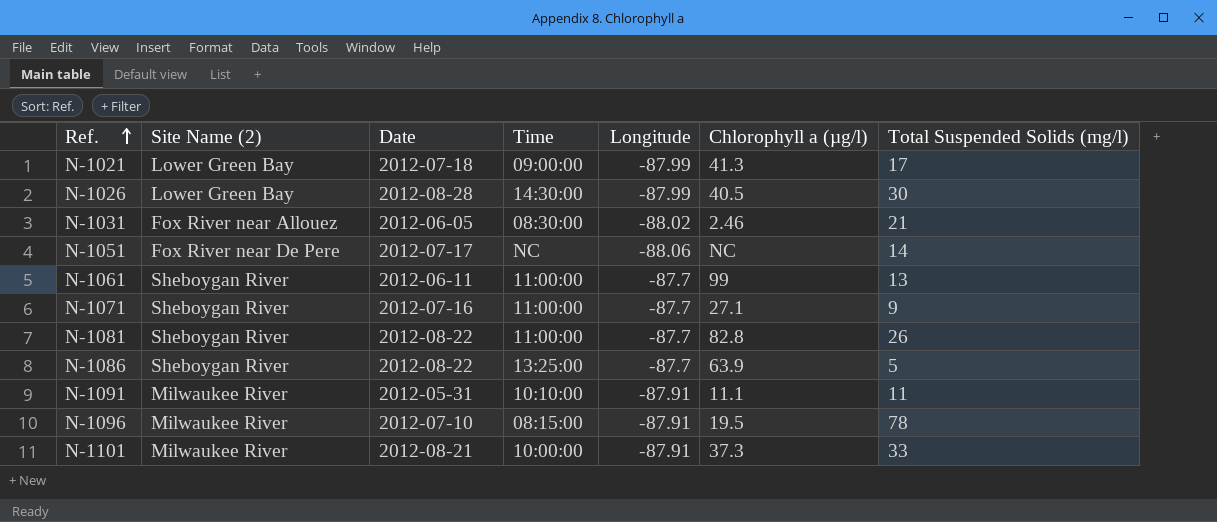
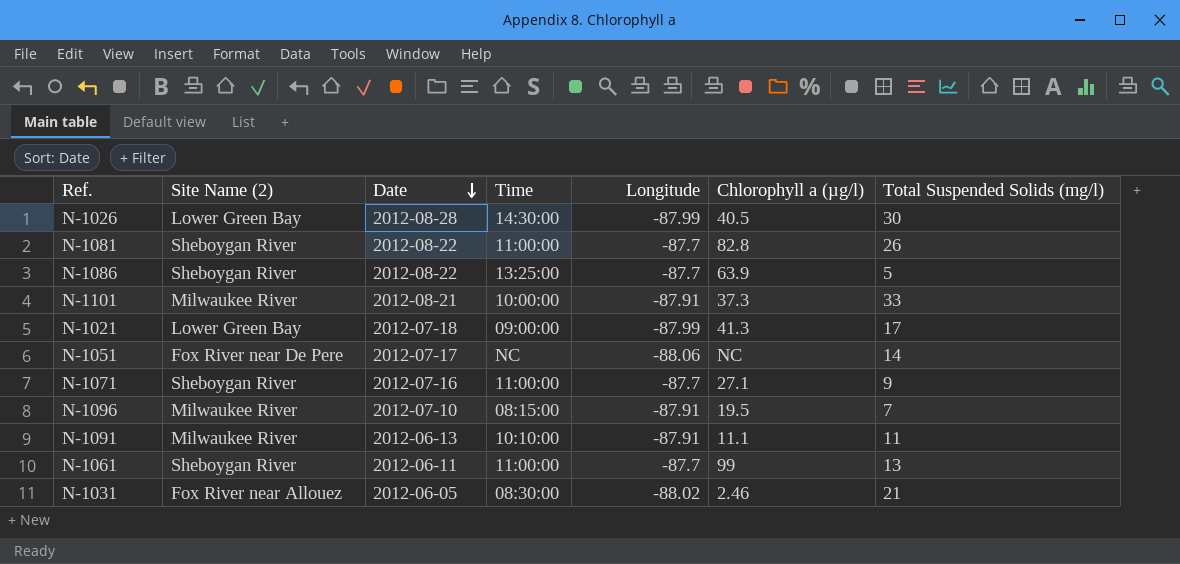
row order: Ref. ascending -> Date descending
N-1096 | Total Suspended Solids (mg/l): 78 -> 7
N-1091 | Date: 2012-05-31 -> 2012-06-13

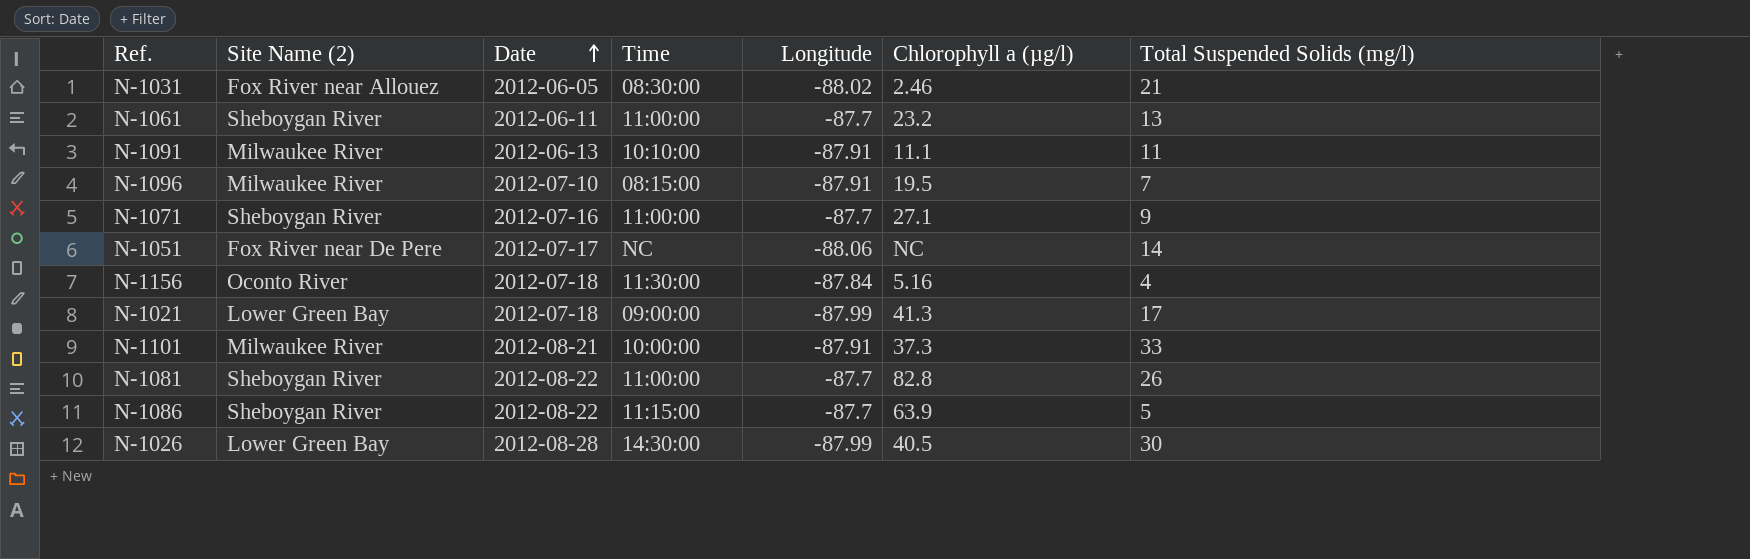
row order: Date descending -> Date ascending
N-1061 | Chlorophyll a (µg/l): 99 -> 23.2
row N-1156: none -> Oconto River | 2012-07-18 | 11:30:00 | -87.84 | 5.16 | 4
N-1086 | Time: 13:25:00 -> 11:15:00

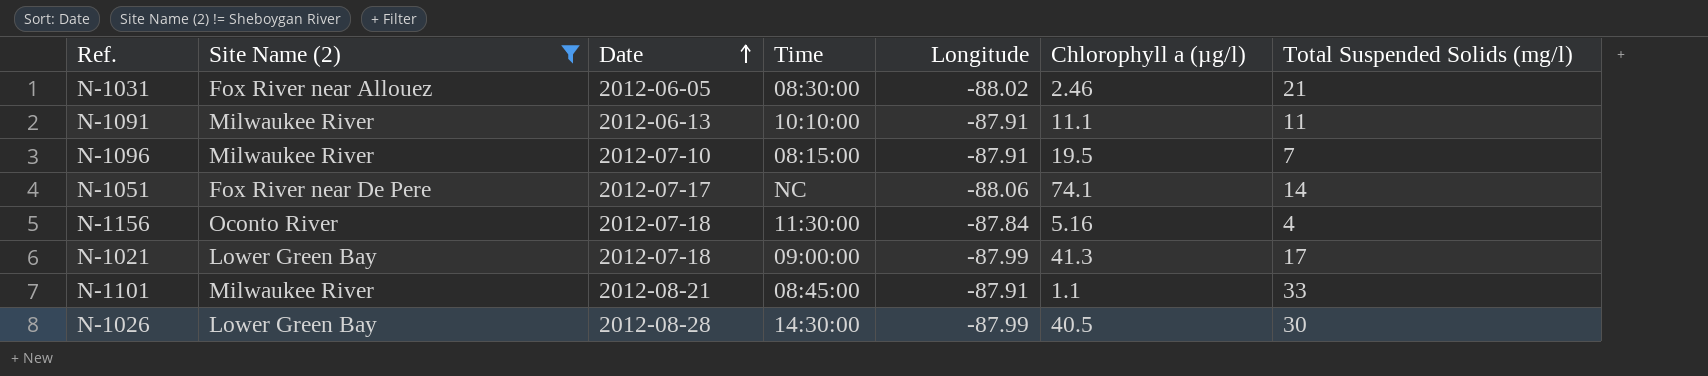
filter: none -> Site Name (2) != Sheboygan River
N-1051 | Chlorophyll a (µg/l): NC -> 74.1
N-1101 | Time: 10:00:00 -> 08:45:00
N-1101 | Chlorophyll a (µg/l): 37.3 -> 1.1

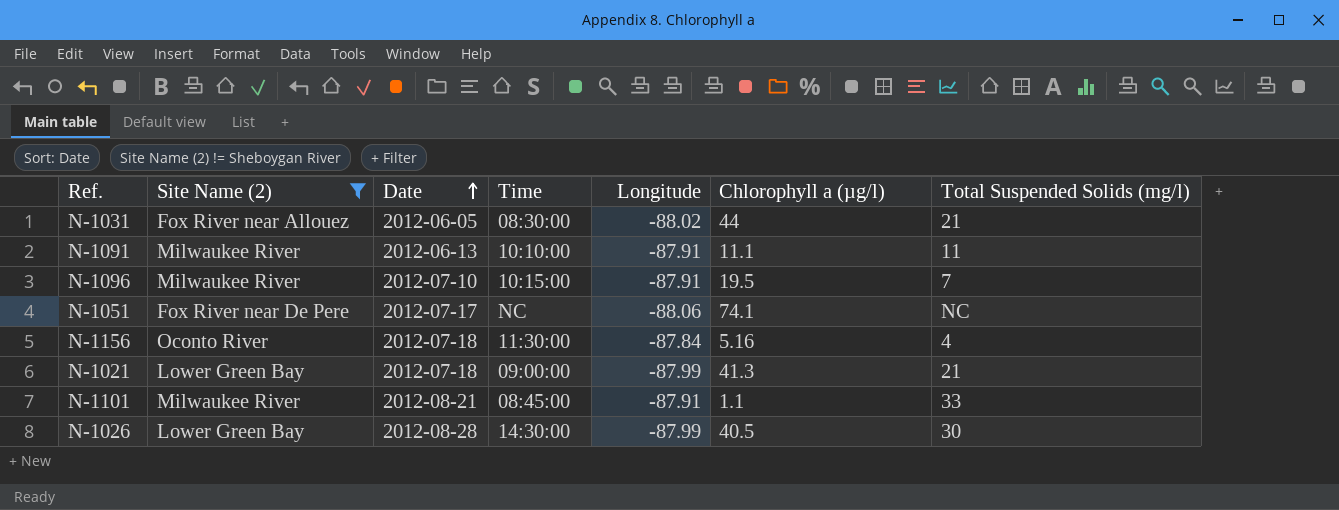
N-1031 | Chlorophyll a (µg/l): 2.46 -> 44
N-1096 | Time: 08:15:00 -> 10:15:00
N-1051 | Total Suspended Solids (mg/l): 14 -> NC
N-1021 | Total Suspended Solids (mg/l): 17 -> 21

